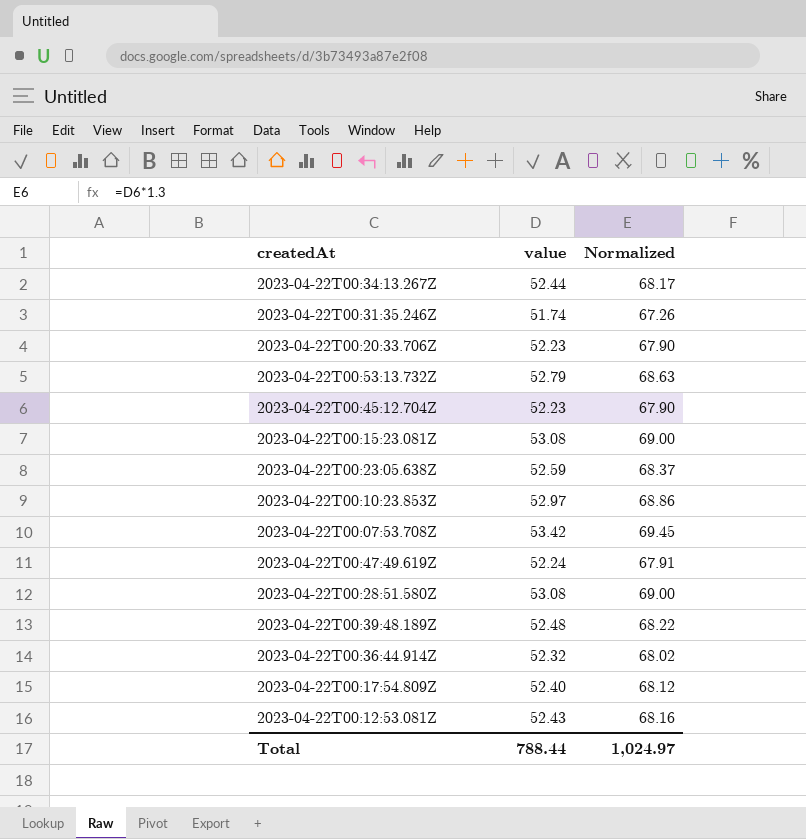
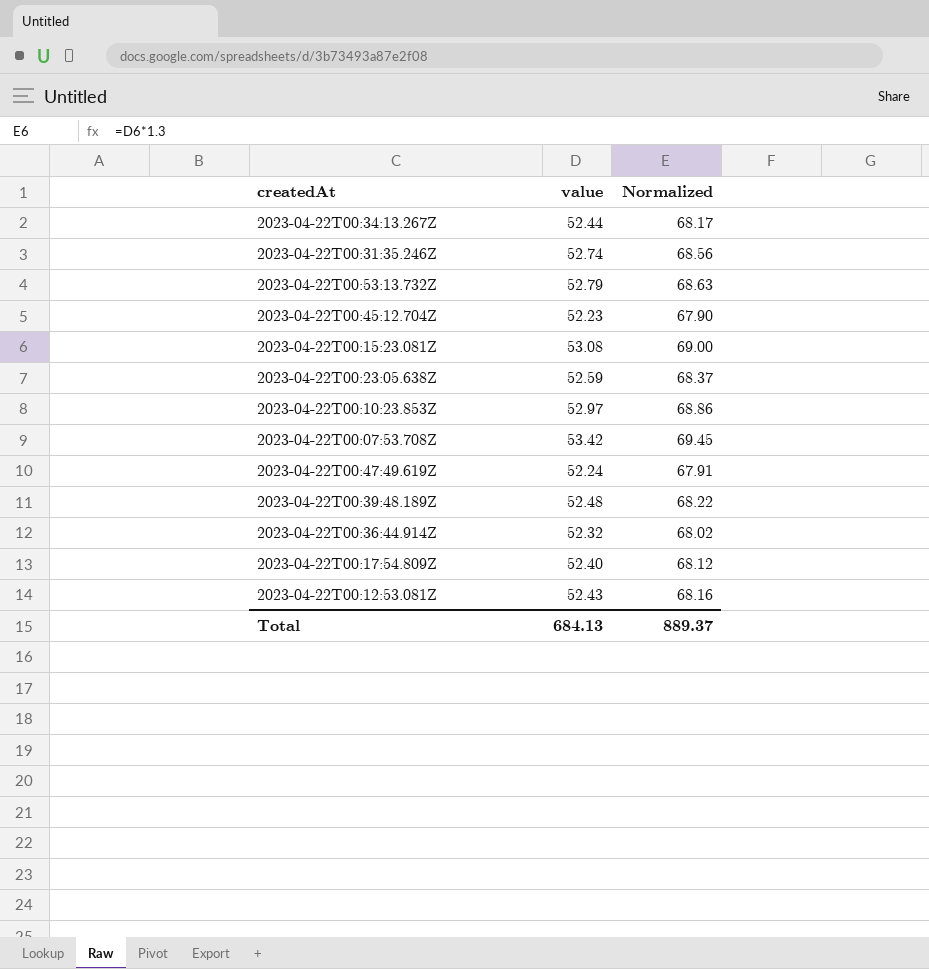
row 2023-04-22T00:20:33.706Z: 52.23 | 67.90 -> none
row 2023-04-22T00:28:51.580Z: 53.08 | 69.00 -> none
2023-04-22T00:31:35.246Z | value: 51.74 -> 52.74
2023-04-22T00:31:35.246Z | Normalized: 67.26 -> 68.56
Total | value: 788.44 -> 684.13
Total | Normalized: 1,024.97 -> 889.37

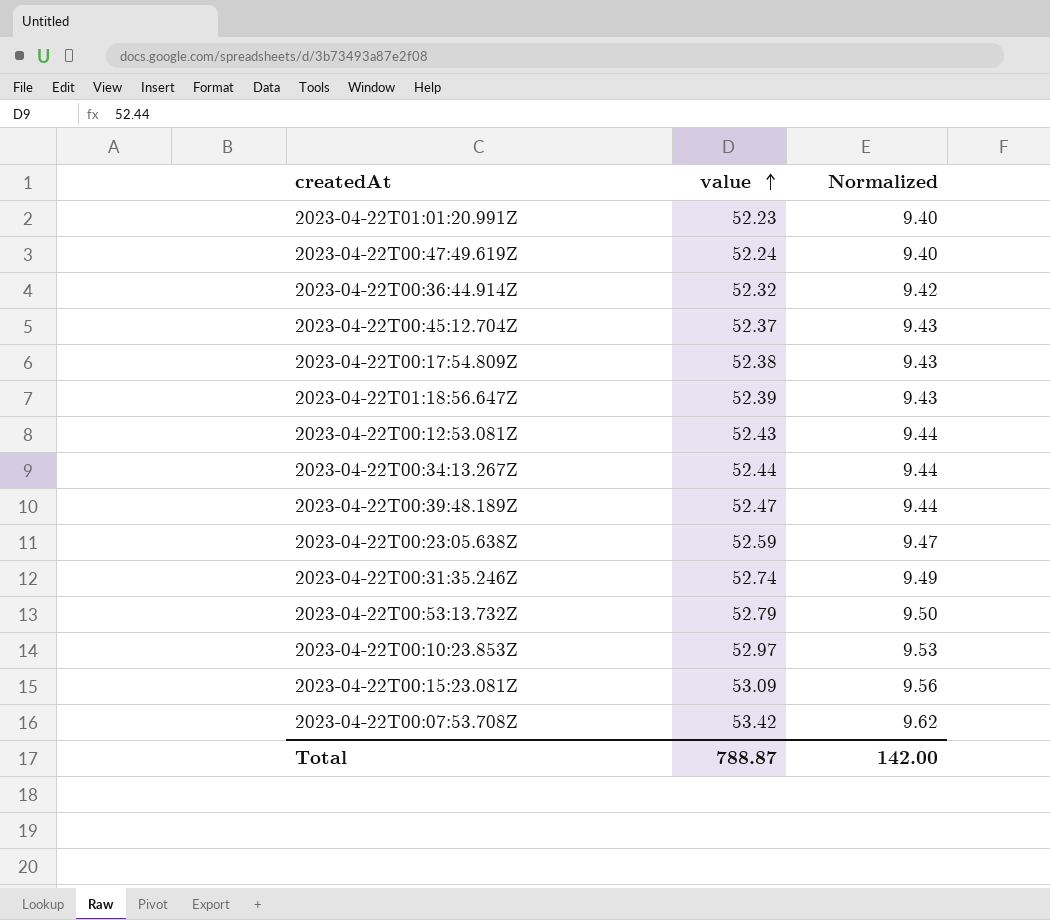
row order: none -> value ascending
column Normalized | formula: [value] * 1.3 -> [value] * 0.18
row 2023-04-22T01:01:20.991Z: none -> 52.23 | 9.40
2023-04-22T00:45:12.704Z | value: 52.23 -> 52.37
2023-04-22T00:17:54.809Z | value: 52.40 -> 52.38
row 2023-04-22T01:18:56.647Z: none -> 52.39 | 9.43
2023-04-22T00:39:48.189Z | value: 52.48 -> 52.47
2023-04-22T00:15:23.081Z | value: 53.08 -> 53.09
Total | value: 684.13 -> 788.87
Total | Normalized: 889.37 -> 142.00

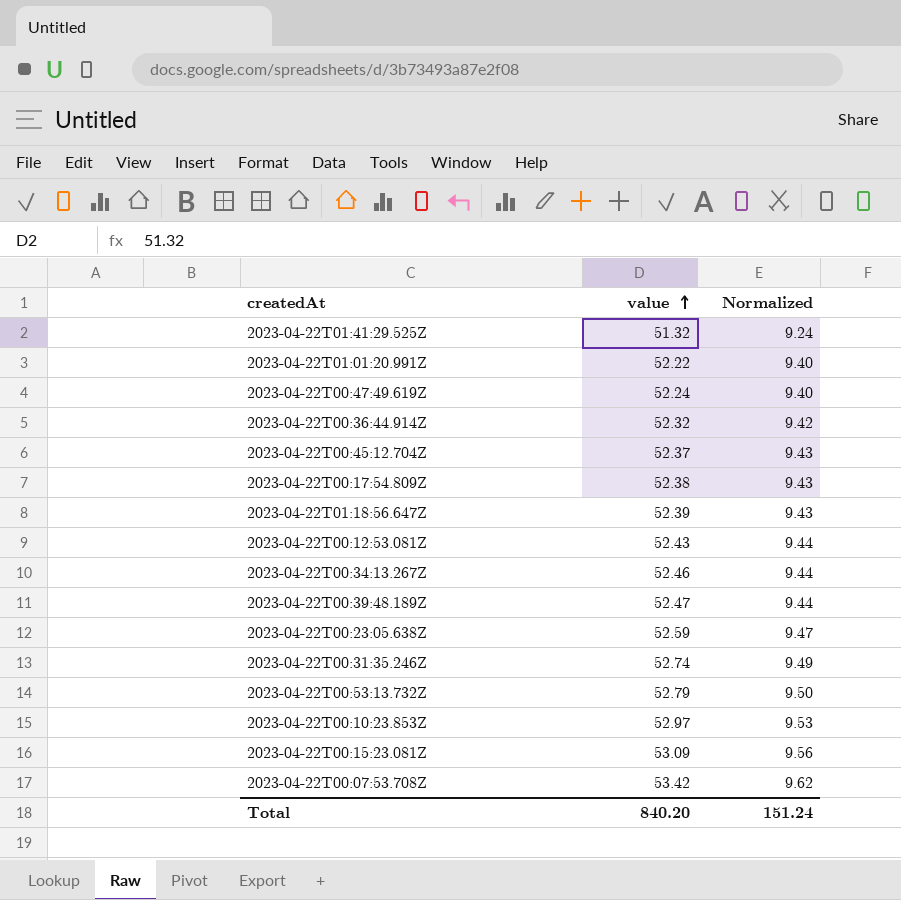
row 2023-04-22T01:41:29.525Z: none -> 51.32 | 9.24
2023-04-22T01:01:20.991Z | value: 52.23 -> 52.22
2023-04-22T00:34:13.267Z | value: 52.44 -> 52.46
Total | value: 788.87 -> 840.20
Total | Normalized: 142.00 -> 151.24

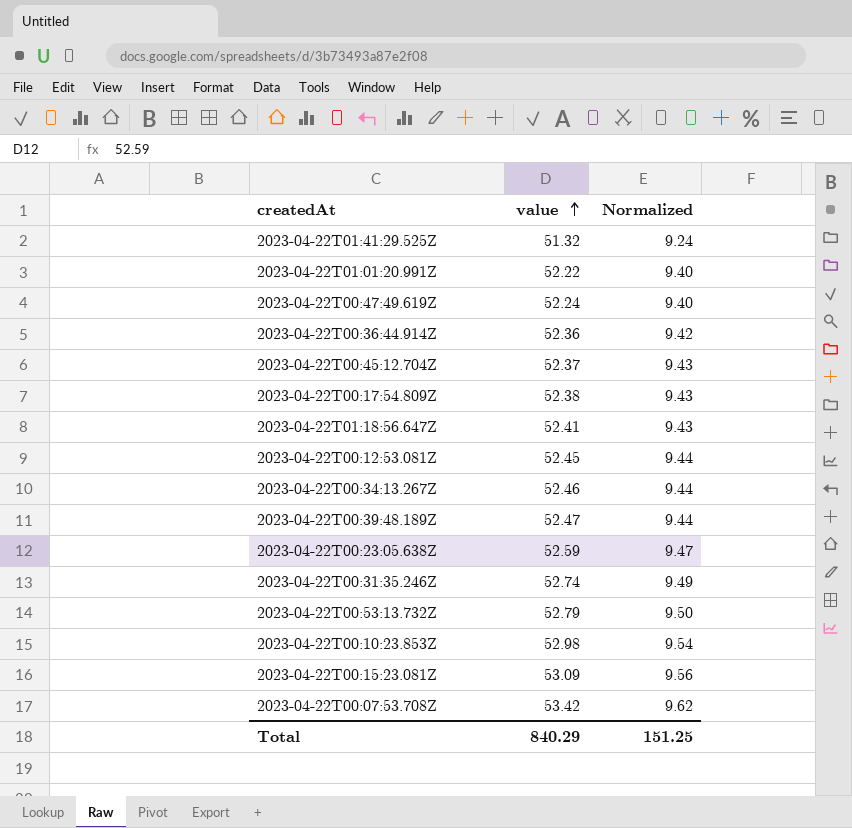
2023-04-22T00:36:44.914Z | value: 52.32 -> 52.36
2023-04-22T01:18:56.647Z | value: 52.39 -> 52.41
2023-04-22T00:12:53.081Z | value: 52.43 -> 52.45
2023-04-22T00:10:23.853Z | value: 52.97 -> 52.98
2023-04-22T00:10:23.853Z | Normalized: 9.53 -> 9.54
Total | value: 840.20 -> 840.29
Total | Normalized: 151.24 -> 151.25

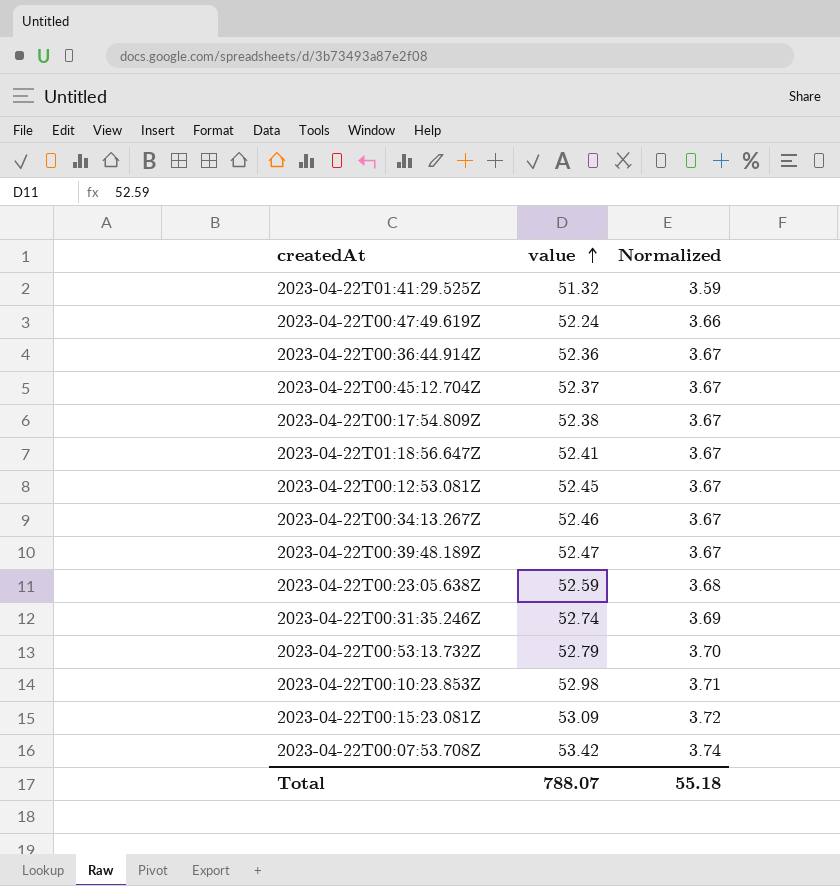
column Normalized | formula: [value] * 0.18 -> [value] * 0.07
row 2023-04-22T01:01:20.991Z: 52.22 | 9.40 -> none
Total | value: 840.29 -> 788.07
Total | Normalized: 151.25 -> 55.18

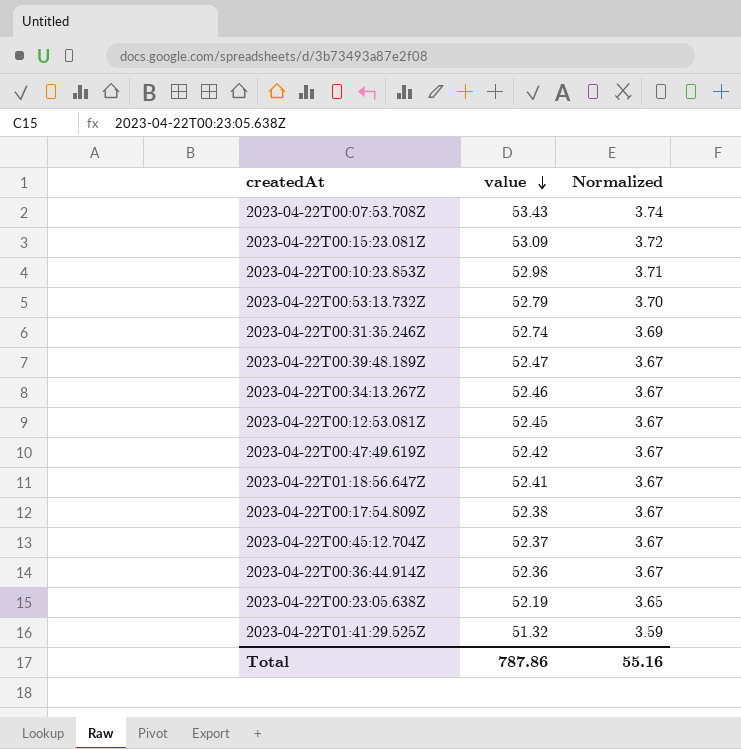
row order: value ascending -> value descending
2023-04-22T00:07:53.708Z | value: 53.42 -> 53.43
2023-04-22T00:47:49.619Z | value: 52.24 -> 52.42
2023-04-22T00:47:49.619Z | Normalized: 3.66 -> 3.67
2023-04-22T00:23:05.638Z | value: 52.59 -> 52.19
2023-04-22T00:23:05.638Z | Normalized: 3.68 -> 3.65
Total | value: 788.07 -> 787.86
Total | Normalized: 55.18 -> 55.16

